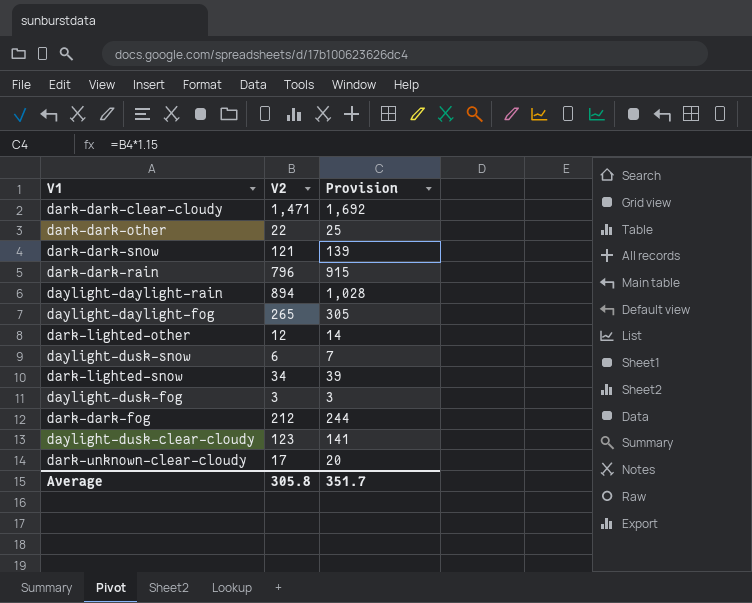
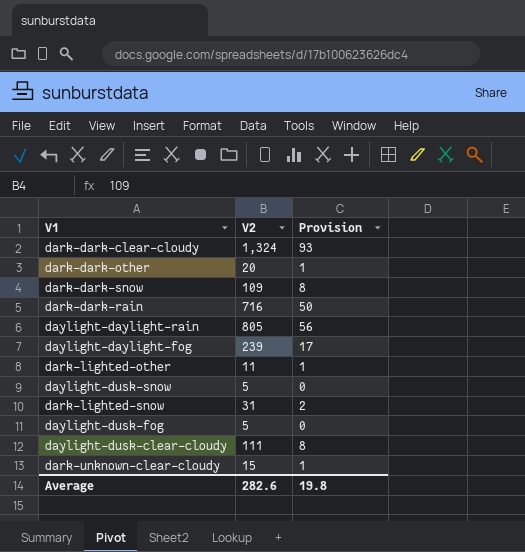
column Provision | formula: [V2] * 1.15 -> [V2] * 0.07
row dark-dark-fog: 212 | 244 -> none
dark-dark-clear-cloudy | V2: 1,471 -> 1,324
dark-dark-other | V2: 22 -> 20
dark-dark-snow | V2: 121 -> 109
dark-dark-rain | V2: 796 -> 716
daylight-daylight-rain | V2: 894 -> 805
daylight-daylight-fog | V2: 265 -> 239
dark-lighted-other | V2: 12 -> 11
daylight-dusk-snow | V2: 6 -> 5
dark-lighted-snow | V2: 34 -> 31
daylight-dusk-fog | V2: 3 -> 5
daylight-dusk-clear-cloudy | V2: 123 -> 111
dark-unknown-clear-cloudy | V2: 17 -> 15
Average | V2: 305.8 -> 282.6
Average | Provision: 351.7 -> 19.8

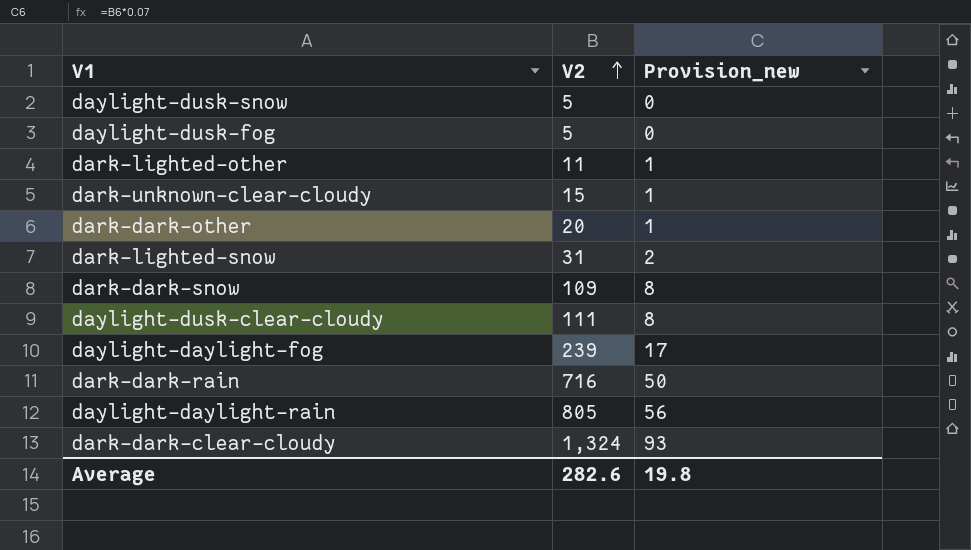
row order: none -> V2 ascending
column name: Provision -> Provision_new

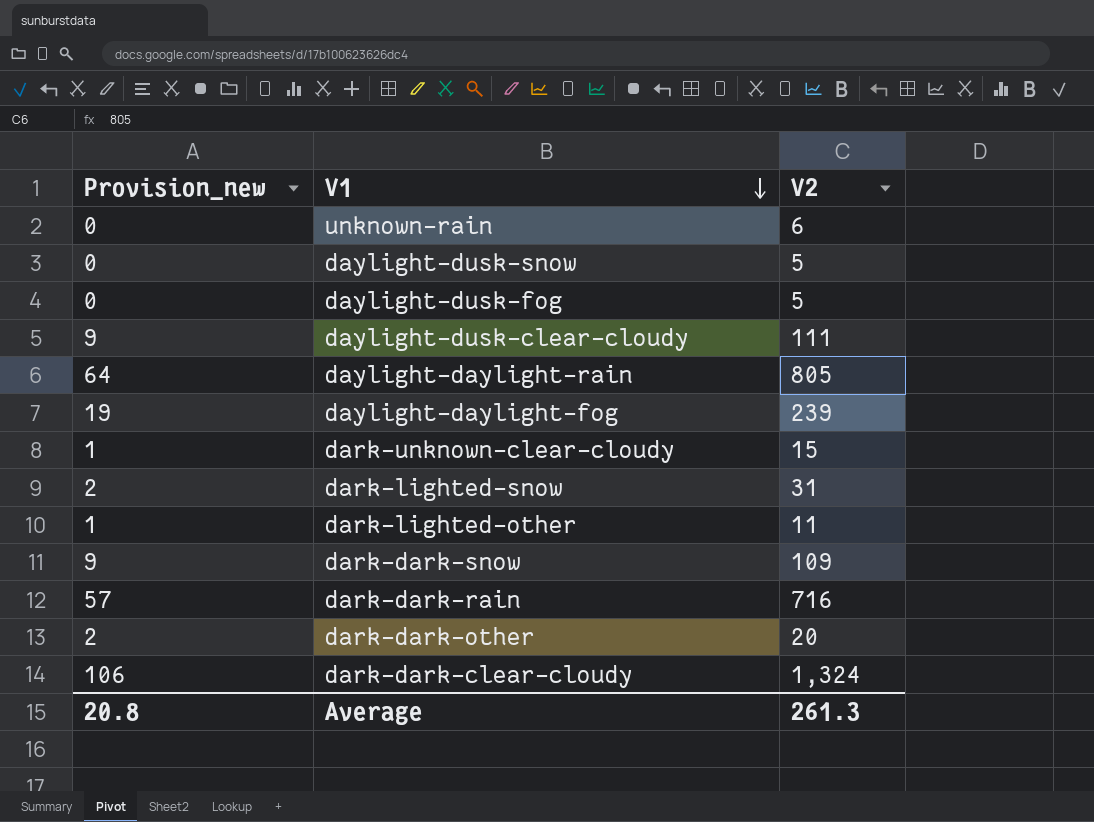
row order: V2 ascending -> V1 descending
column Provision_new | formula: [V2] * 0.07 -> [V2] * 0.08
column Provision_new | position: 3 -> 1
row unknown-rain: none -> 0 | 6
Average | Provision_new: 19.8 -> 20.8
Average | V2: 282.6 -> 261.3

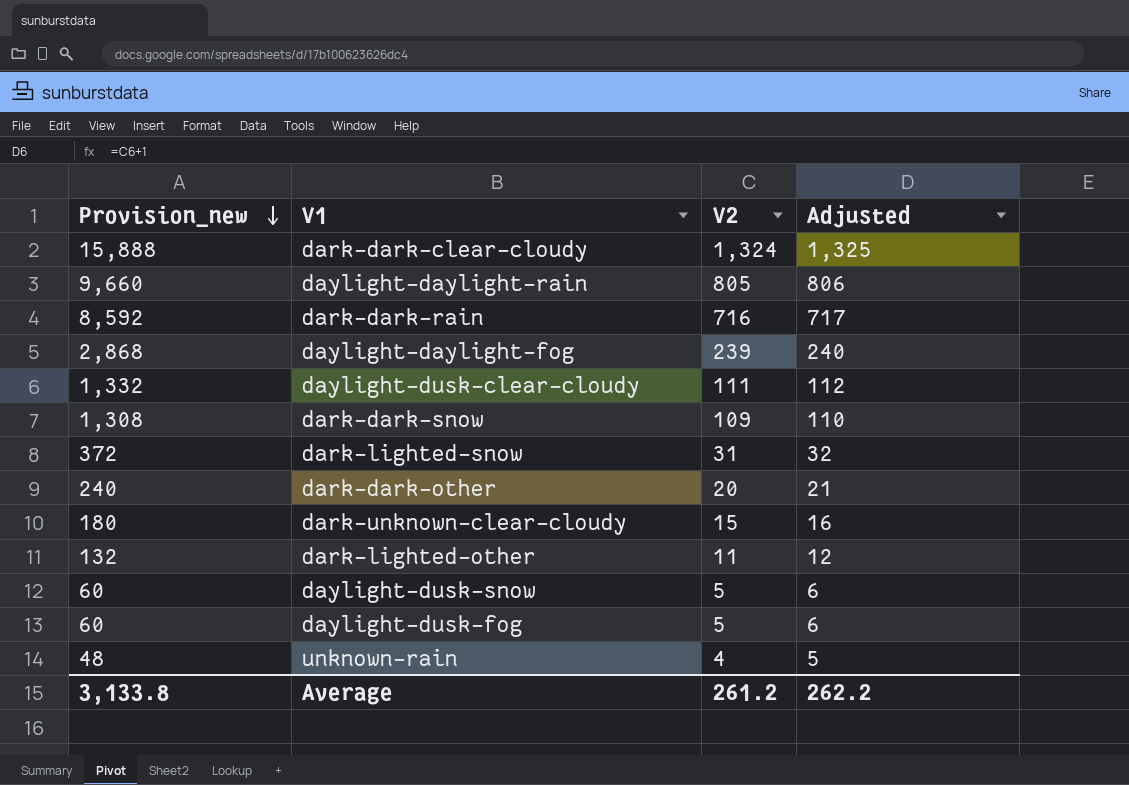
row order: V1 descending -> Provision_new descending
column Provision_new | formula: [V2] * 0.08 -> [V2] * 12
column Adjusted | formula: none -> [V2] + 1
unknown-rain | V2: 6 -> 4
Average | Provision_new: 20.8 -> 3,133.8
Average | V2: 261.3 -> 261.2

